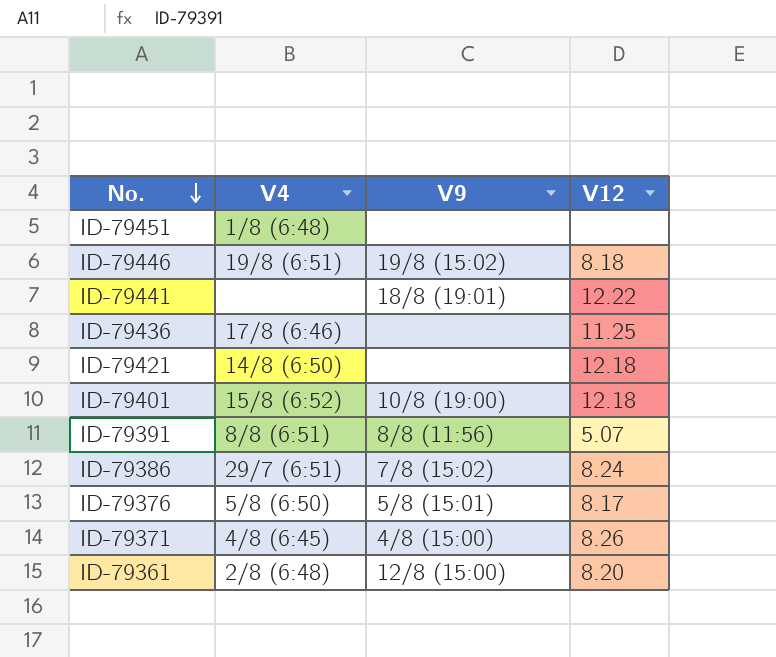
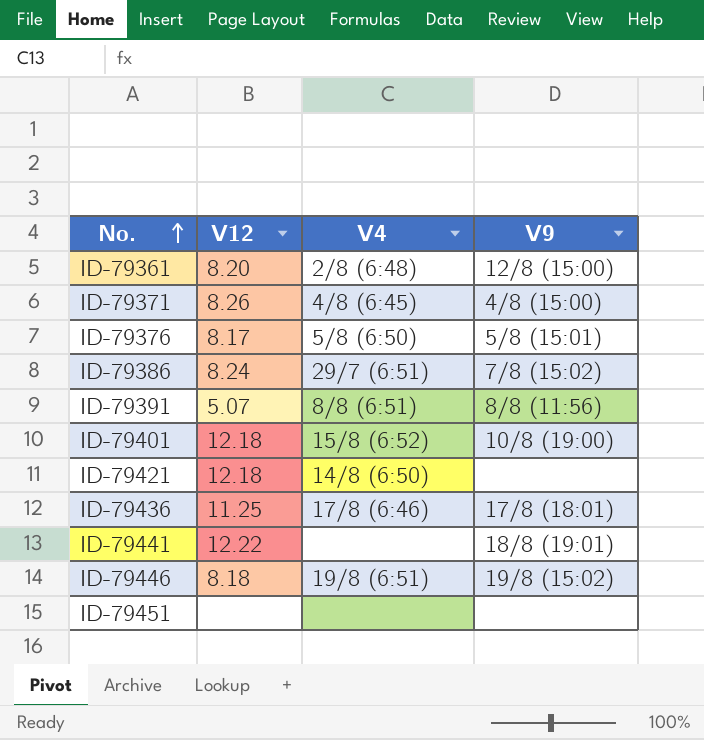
row order: No. descending -> No. ascending
column V12 | position: 4 -> 2
ID-79436 | V9: none -> 17/8 (18:01)
ID-79451 | V4: 1/8 (6:48) -> none

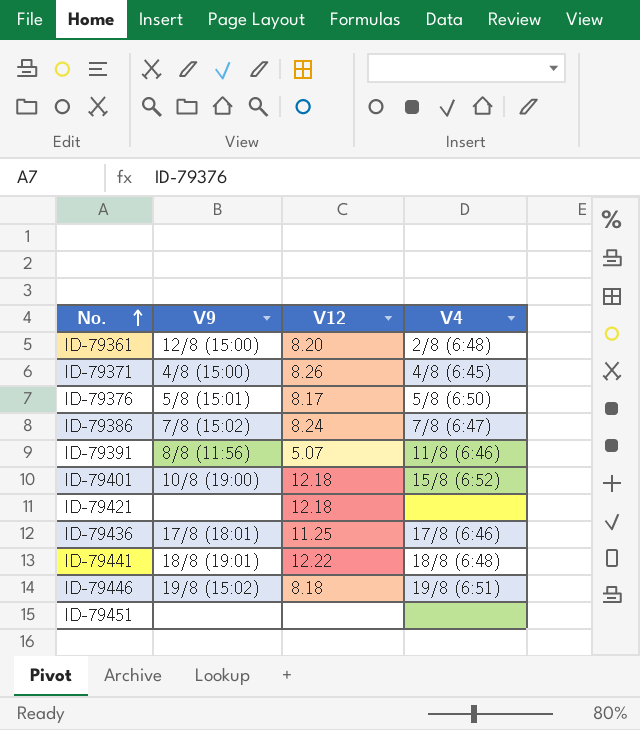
column V9 | position: 4 -> 2
ID-79386 | V4: 29/7 (6:51) -> 7/8 (6:47)
ID-79391 | V4: 8/8 (6:51) -> 11/8 (6:46)
ID-79421 | V4: 14/8 (6:50) -> none
ID-79441 | V4: none -> 18/8 (6:48)

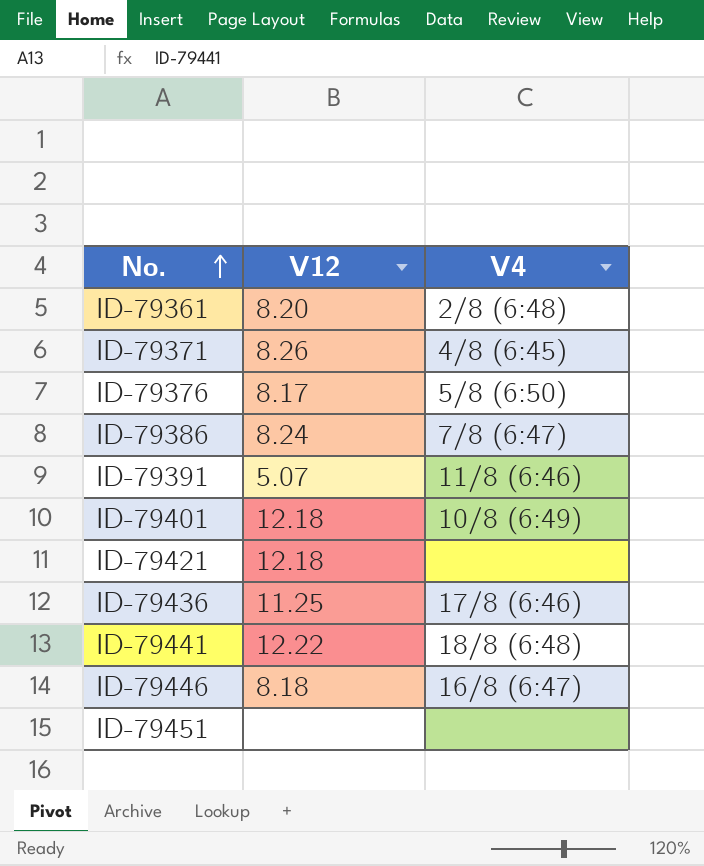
column V9 | position: 2 -> none
ID-79401 | V4: 15/8 (6:52) -> 10/8 (6:49)
ID-79446 | V4: 19/8 (6:51) -> 16/8 (6:47)

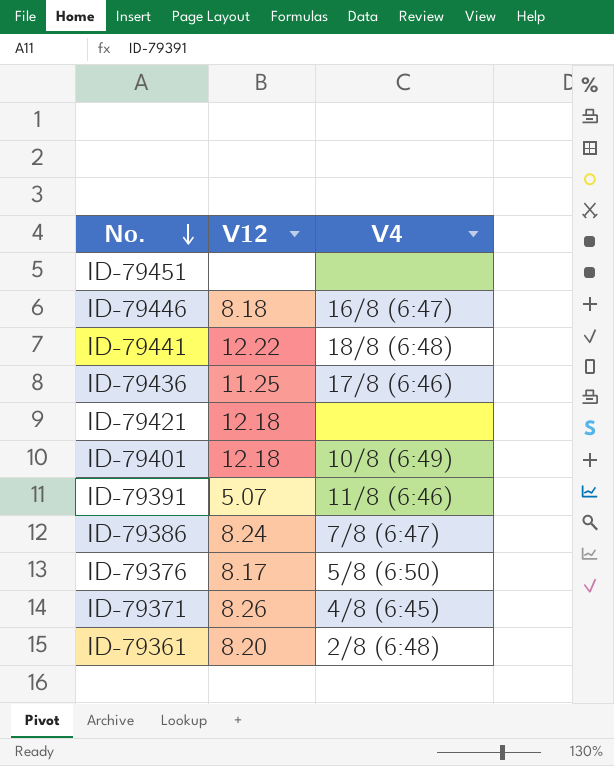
row order: No. ascending -> No. descending

